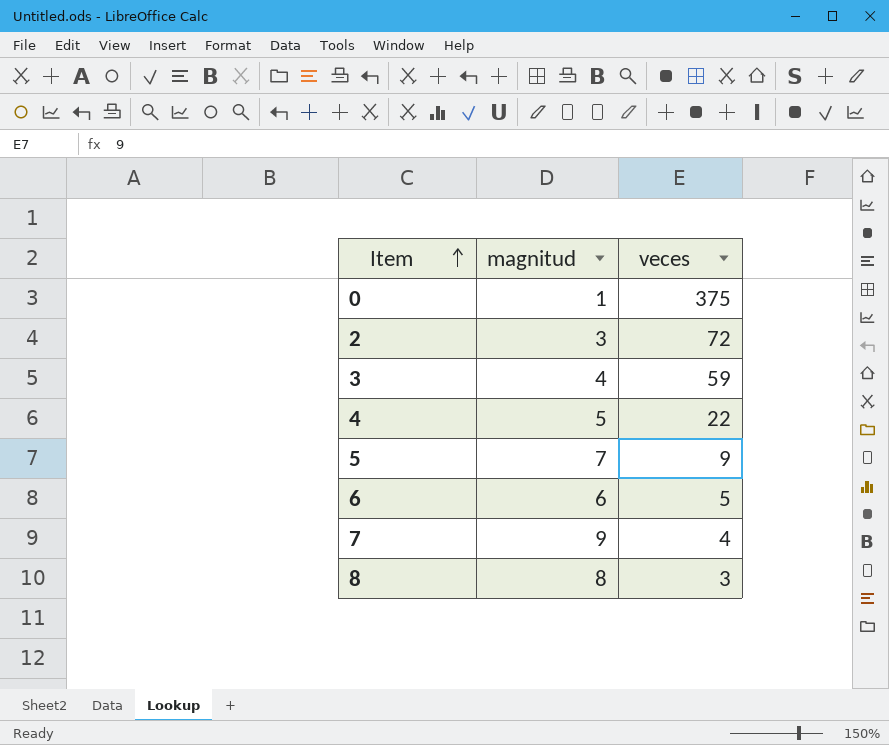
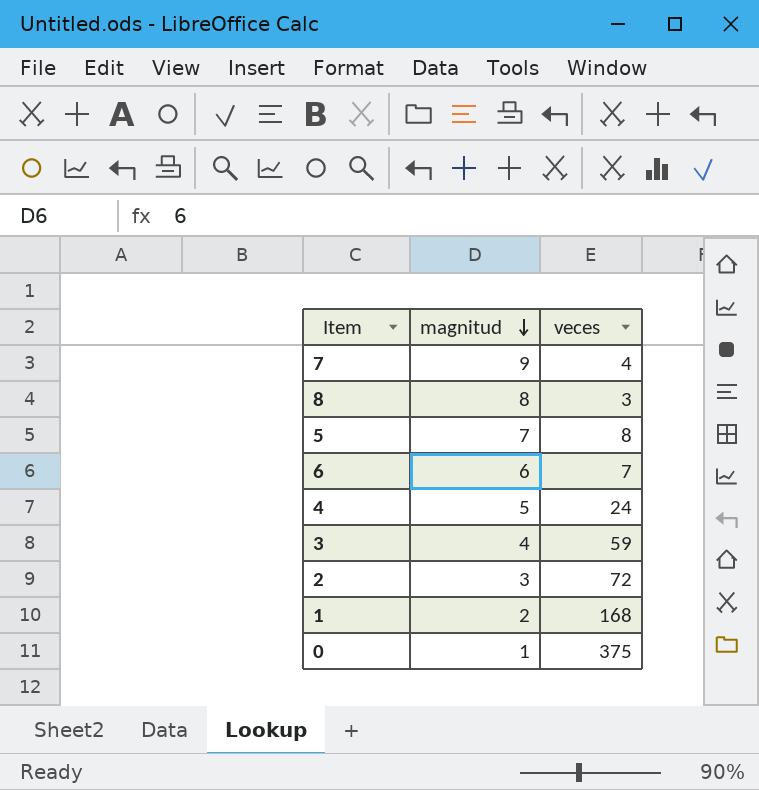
row order: Item ascending -> magnitud descending
5 | veces: 9 -> 8
6 | veces: 5 -> 7
4 | veces: 22 -> 24
row 1: none -> 2 | 168

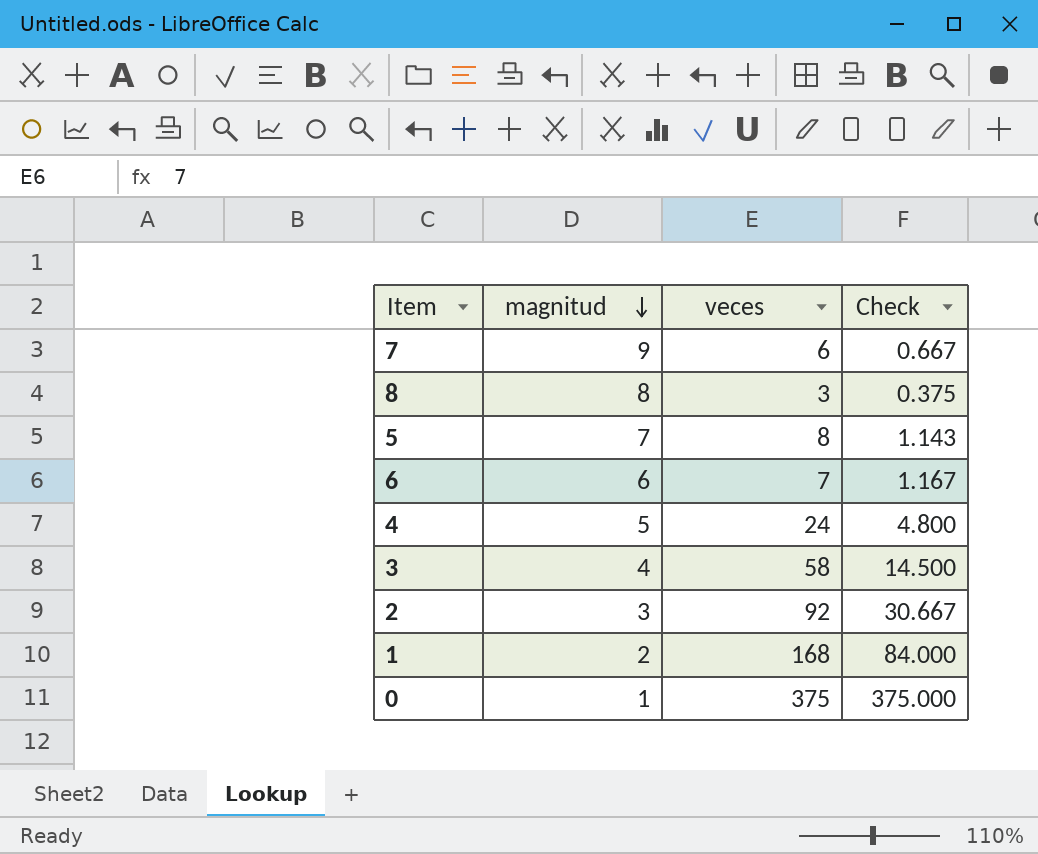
column Check | formula: none -> [veces] / [magnitud]
7 | veces: 4 -> 6
3 | veces: 59 -> 58
2 | veces: 72 -> 92

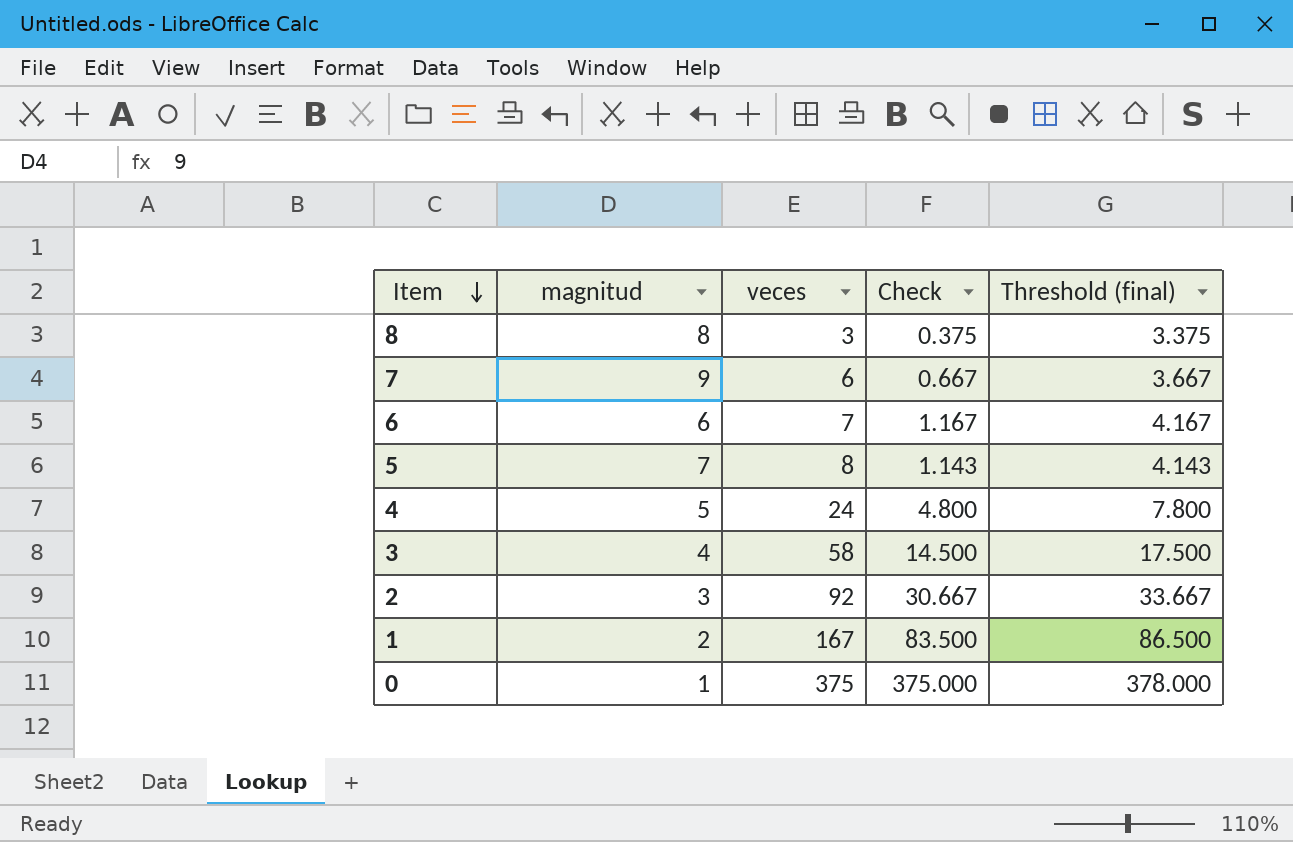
row order: magnitud descending -> Item descending
column Threshold (final) | formula: none -> [Check] + 3
1 | veces: 168 -> 167
1 | Check: 84.000 -> 83.500

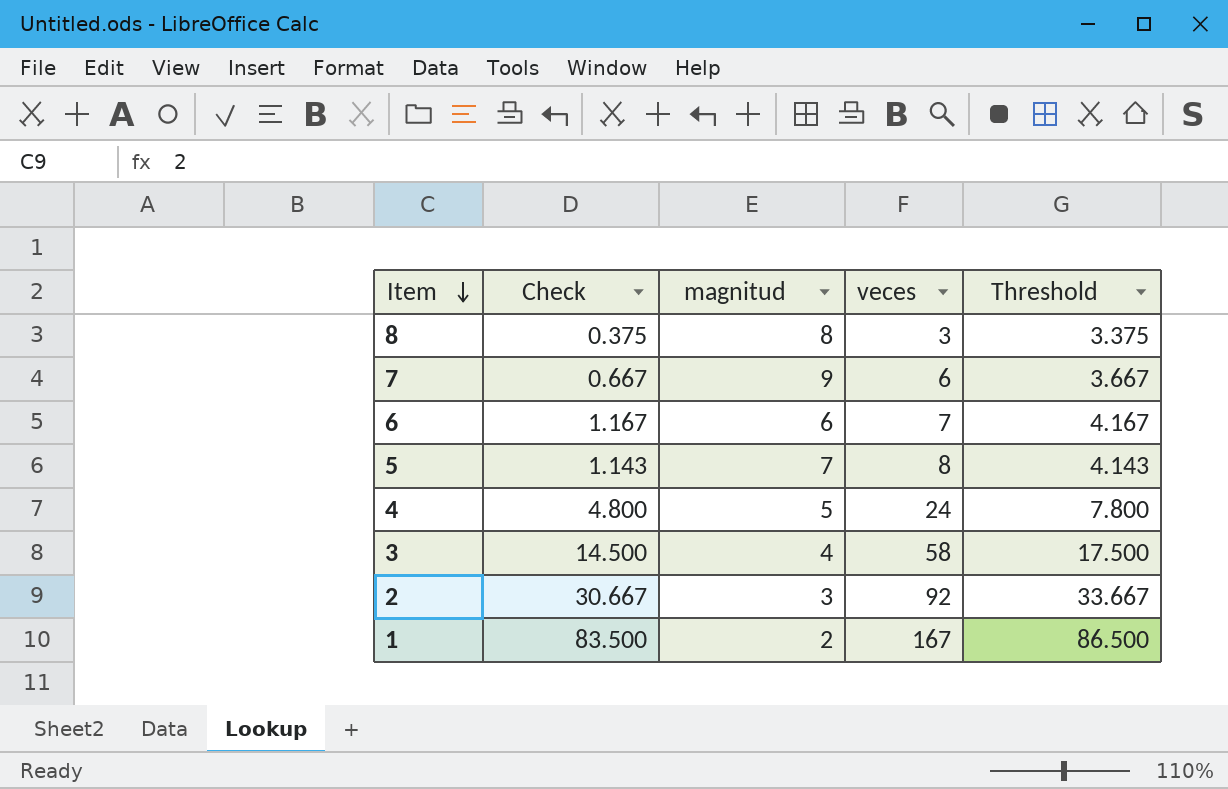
column Check | position: 4 -> 2
column name: Threshold (final) -> Threshold
row 0: 1 | 375 | 375.000 | 378.000 -> none

